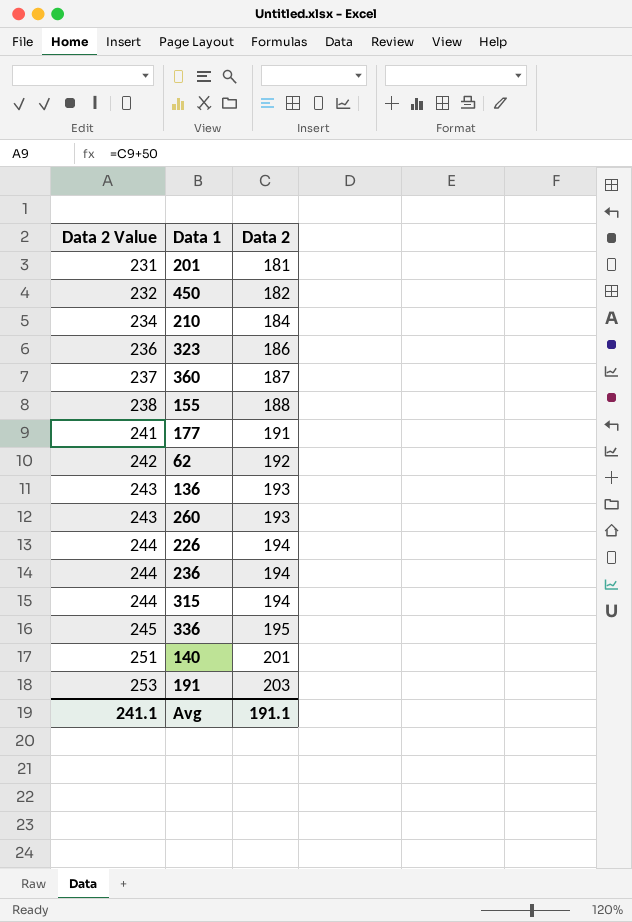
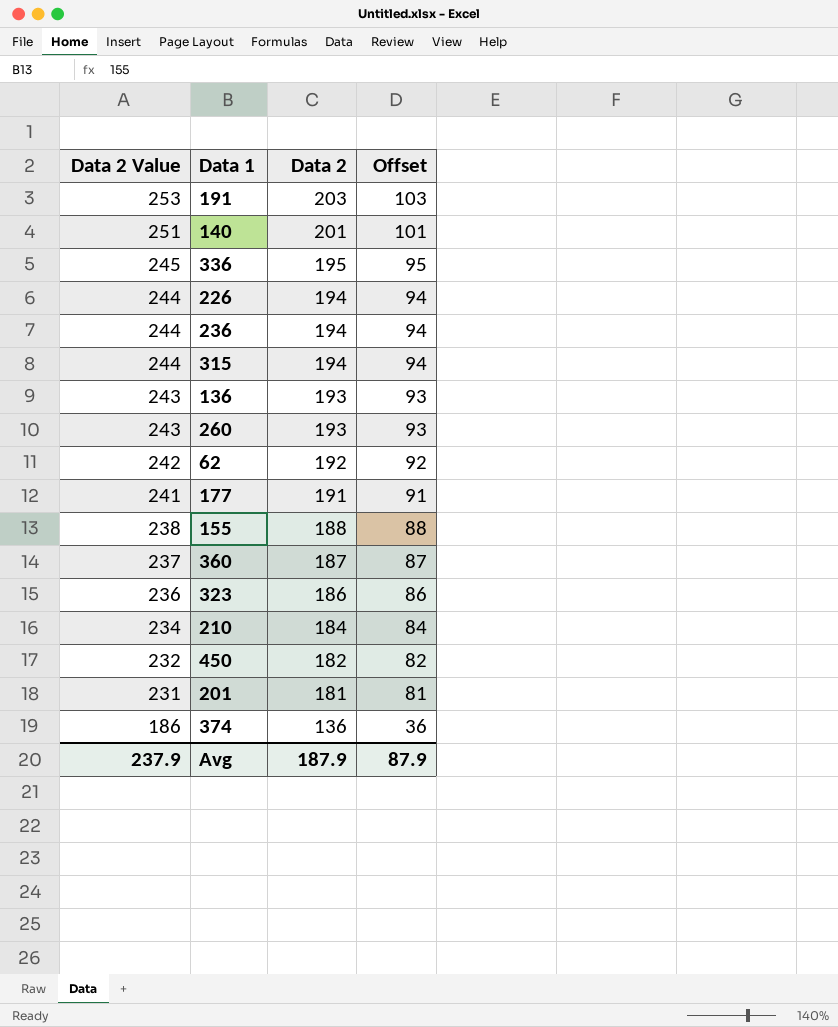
row order: Data 2 Value ascending -> Data 2 Value descending
column Offset | formula: none -> [Data 2] - 100
row 374: none -> 186 | 136 | 36
Avg | Data 2 Value: 241.1 -> 237.9
Avg | Data 2: 191.1 -> 187.9

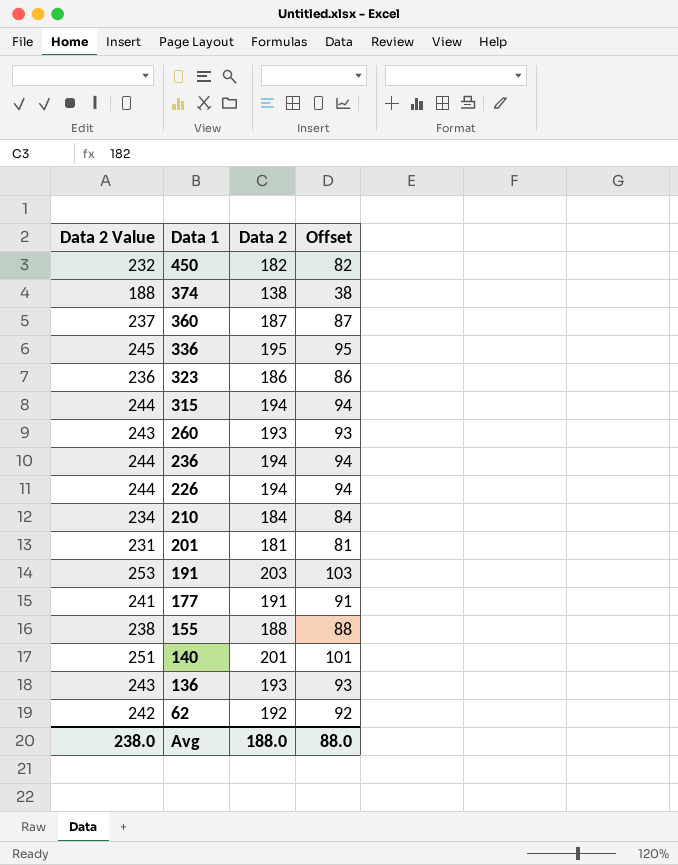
row order: Data 2 Value descending -> Data 1 descending
374 | Data 2 Value: 186 -> 188
374 | Data 2: 136 -> 138
374 | Offset: 36 -> 38
Avg | Data 2 Value: 237.9 -> 238.0
Avg | Data 2: 187.9 -> 188.0
Avg | Offset: 87.9 -> 88.0

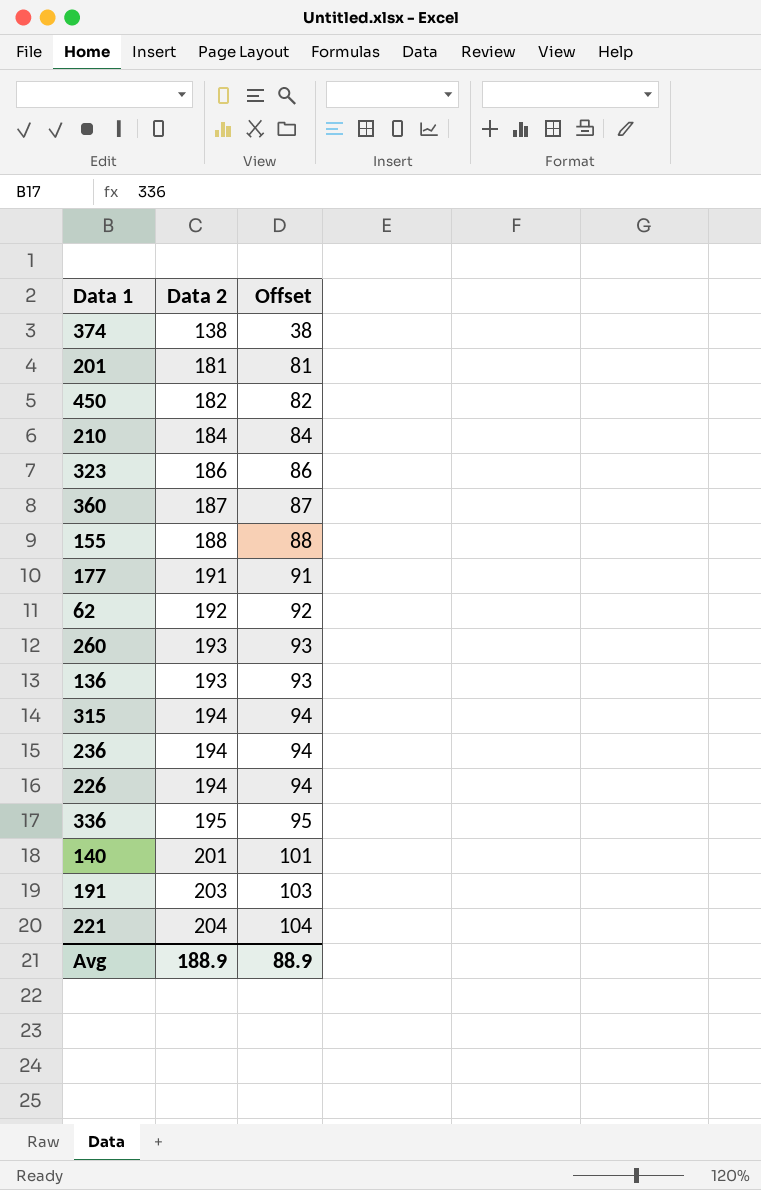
row order: Data 1 descending -> Data 2 ascending
column Data 2 Value | formula: [Data 2] + 50 -> none
row 221: none -> 204 | 104
Avg | Data 2: 188.0 -> 188.9
Avg | Offset: 88.0 -> 88.9

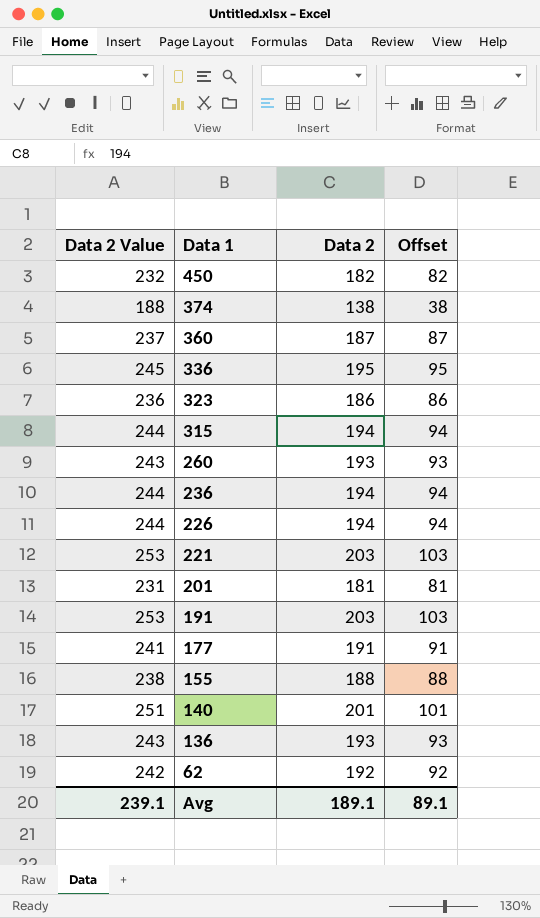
row order: Data 2 ascending -> Data 1 descending
column Data 2 Value | formula: none -> [Data 2] + 50
row 210: 184 | 84 -> none
221 | Data 2: 204 -> 203
221 | Offset: 104 -> 103
Avg | Data 2: 188.9 -> 189.1
Avg | Offset: 88.9 -> 89.1

